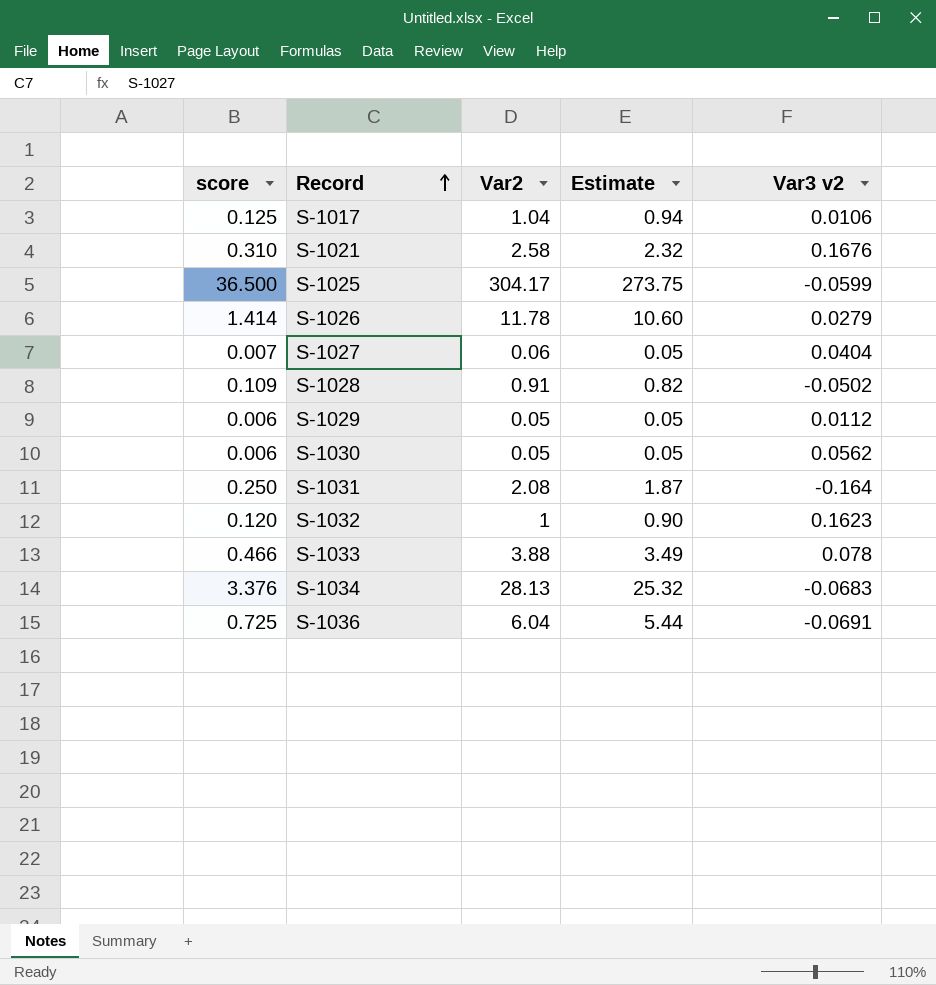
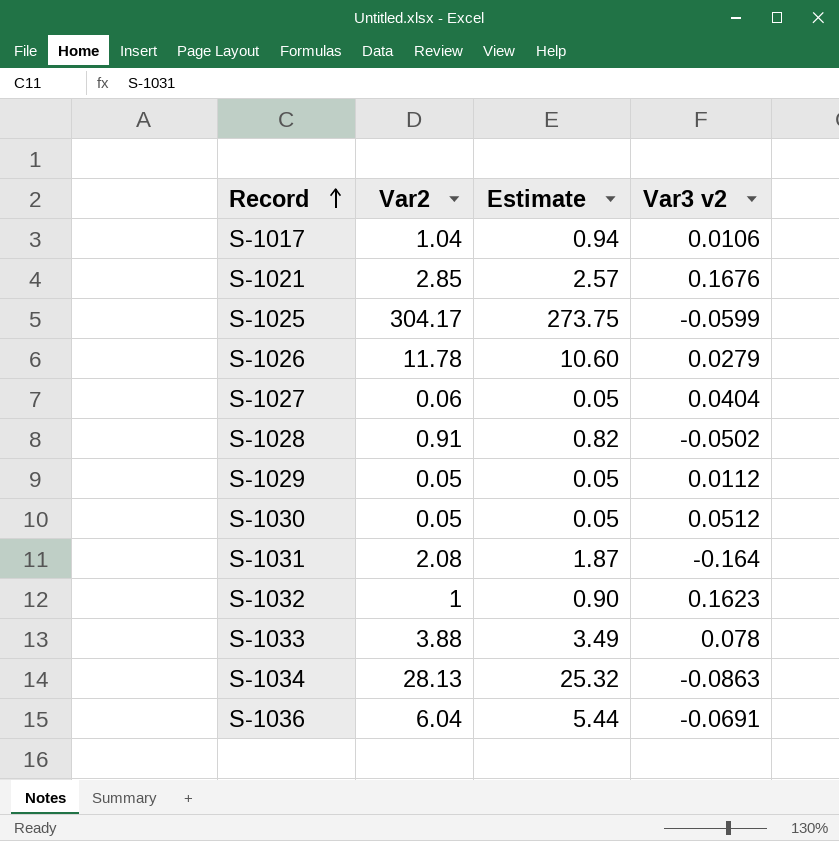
column score | formula: [Var2] * 0.12 -> none
S-1021 | Var2: 2.58 -> 2.85
S-1021 | Estimate: 2.32 -> 2.57
S-1030 | Var3 v2: 0.0562 -> 0.0512
S-1034 | Var3 v2: -0.0683 -> -0.0863

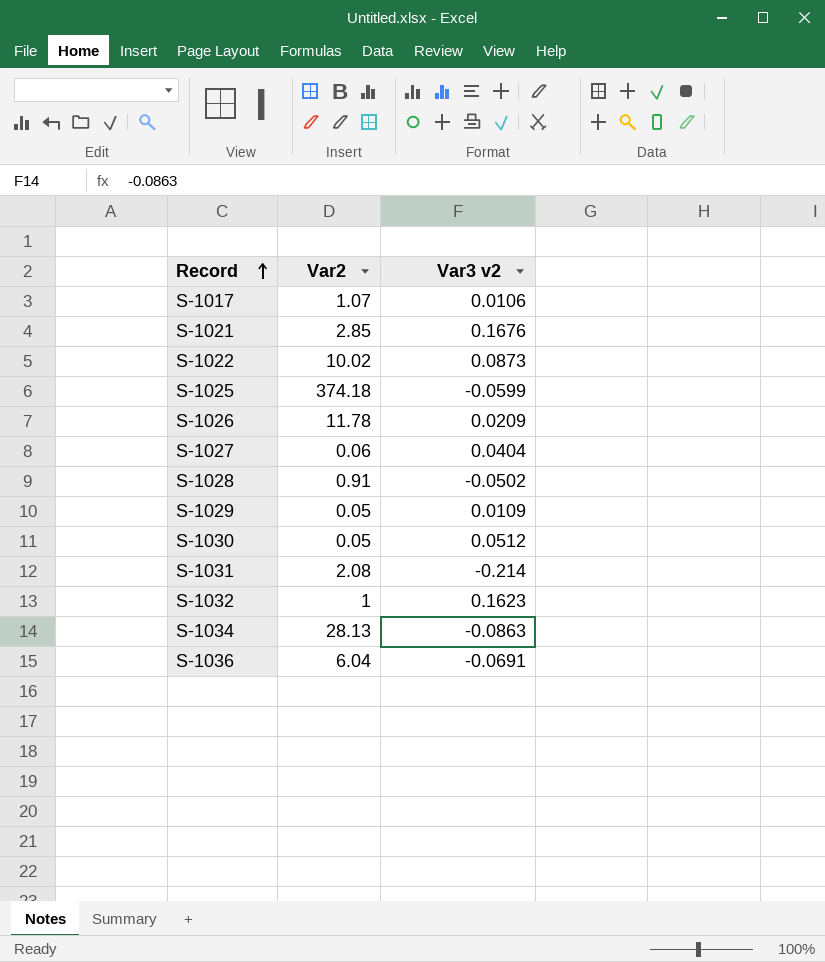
column Estimate | formula: [Var2] * 0.9 -> none
row S-1033: 3.88 | 3.49 | 0.078 -> none
S-1017 | Var2: 1.04 -> 1.07
row S-1022: none -> 10.02 | 0.0873
S-1025 | Var2: 304.17 -> 374.18
S-1026 | Var3 v2: 0.0279 -> 0.0209
S-1029 | Var3 v2: 0.0112 -> 0.0109
S-1031 | Var3 v2: -0.164 -> -0.214

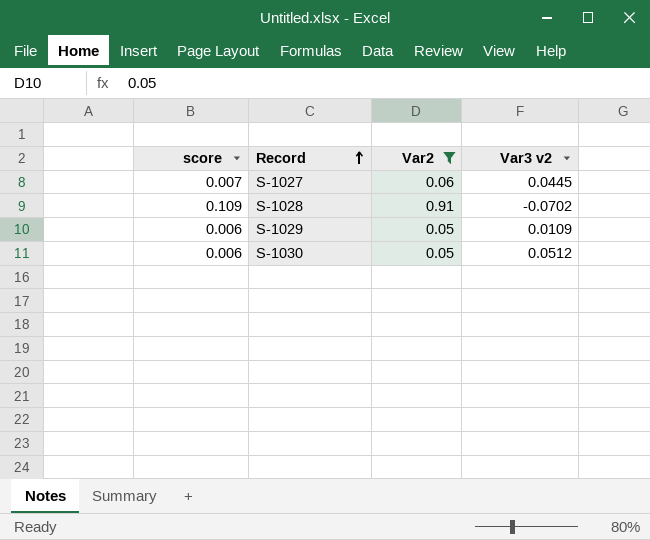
filter: none -> Var2 <= 0.91
column score | formula: none -> [Var2] * 0.12
S-1027 | Var3 v2: 0.0404 -> 0.0445
S-1028 | Var3 v2: -0.0502 -> -0.0702

